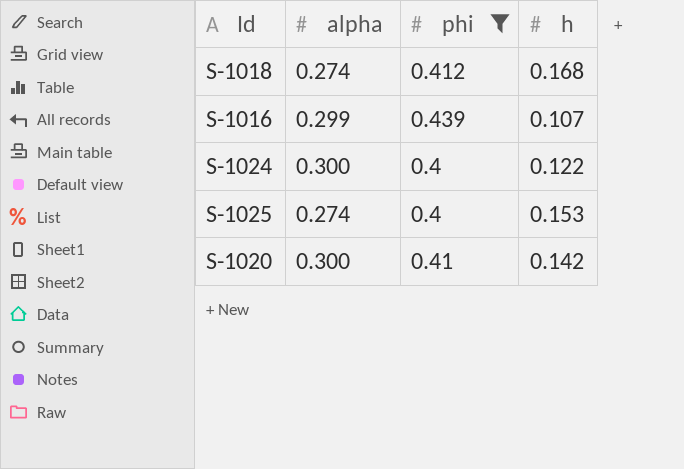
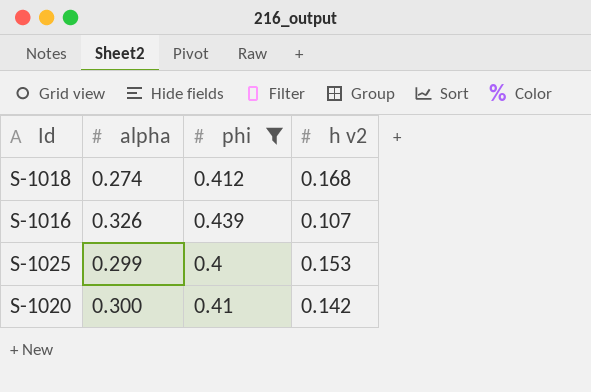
column name: h -> h v2
row S-1024: 0.300 | 0.4 | 0.122 -> none
S-1016 | alpha: 0.299 -> 0.326
S-1025 | alpha: 0.274 -> 0.299

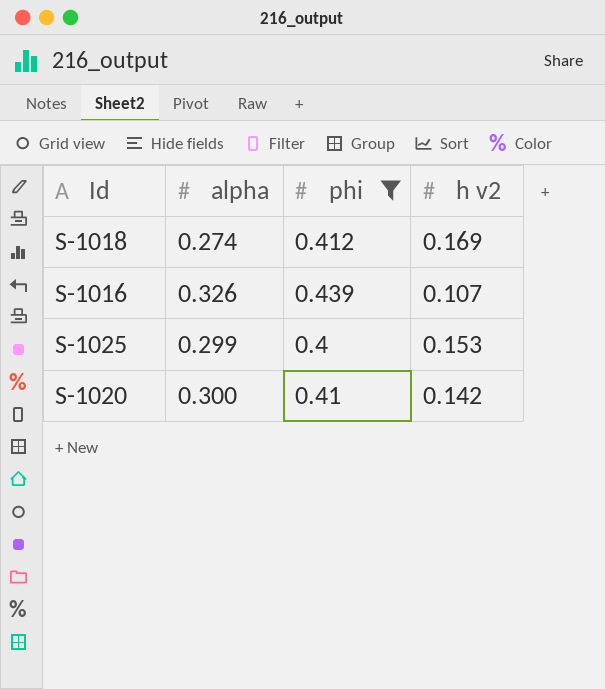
S-1018 | h v2: 0.168 -> 0.169

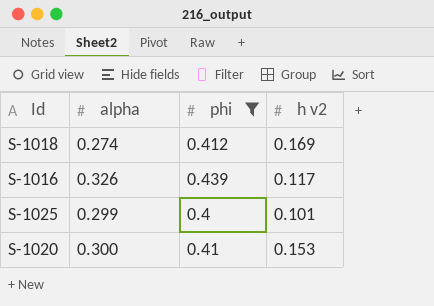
S-1016 | h v2: 0.107 -> 0.117
S-1025 | h v2: 0.153 -> 0.101
S-1020 | h v2: 0.142 -> 0.153

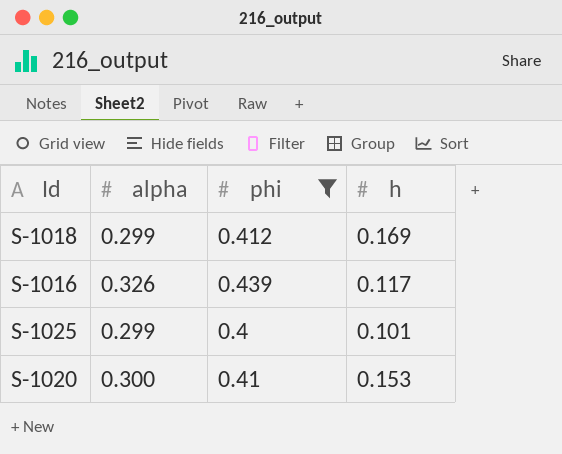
column name: h v2 -> h
S-1018 | alpha: 0.274 -> 0.299

